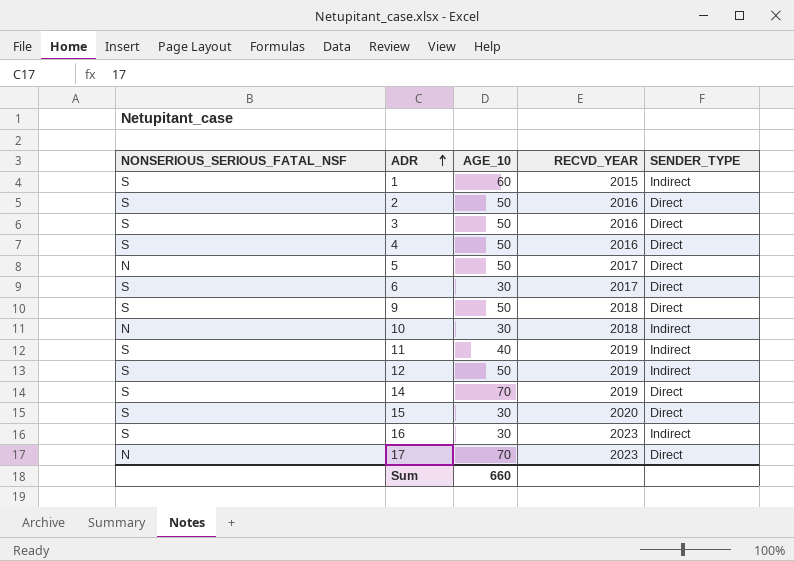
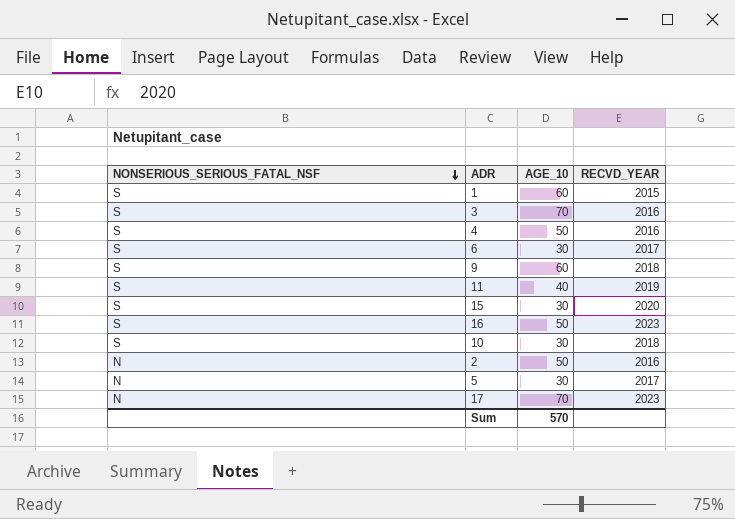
row order: ADR ascending -> NONSERIOUS_SERIOUS_FATAL_NSF descending
column SENDER_TYPE | position: 5 -> none
row 12: S | 50 | 2019 | Indirect -> none
row 14: S | 70 | 2019 | Direct -> none
3 | AGE_10: 50 -> 70
9 | AGE_10: 50 -> 60
16 | AGE_10: 30 -> 50
10 | NONSERIOUS_SERIOUS_FATAL_NSF: N -> S
2 | NONSERIOUS_SERIOUS_FATAL_NSF: S -> N
5 | AGE_10: 50 -> 30
Sum | AGE_10: 660 -> 570

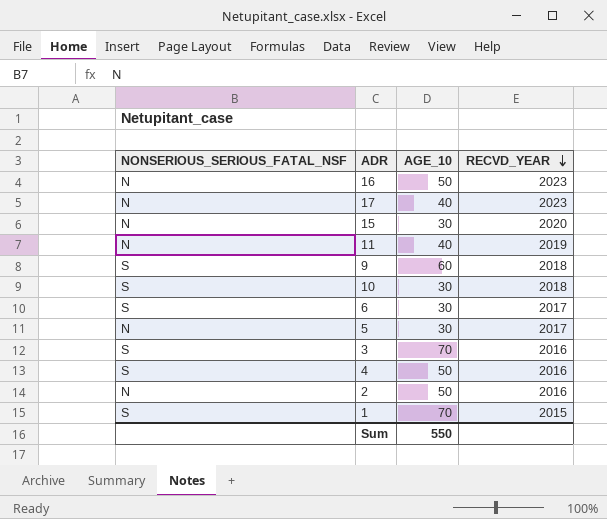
row order: NONSERIOUS_SERIOUS_FATAL_NSF descending -> RECVD_YEAR descending
16 | NONSERIOUS_SERIOUS_FATAL_NSF: S -> N
17 | AGE_10: 70 -> 40
15 | NONSERIOUS_SERIOUS_FATAL_NSF: S -> N
11 | NONSERIOUS_SERIOUS_FATAL_NSF: S -> N
1 | AGE_10: 60 -> 70
Sum | AGE_10: 570 -> 550

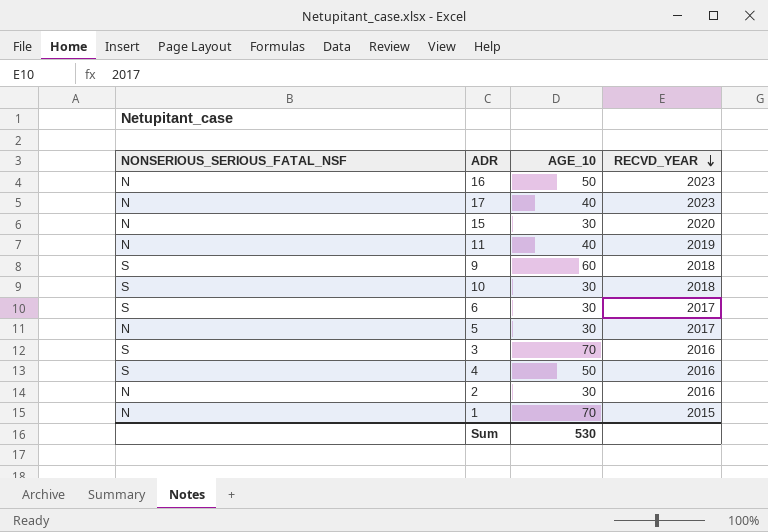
2 | AGE_10: 50 -> 30
1 | NONSERIOUS_SERIOUS_FATAL_NSF: S -> N
Sum | AGE_10: 550 -> 530

